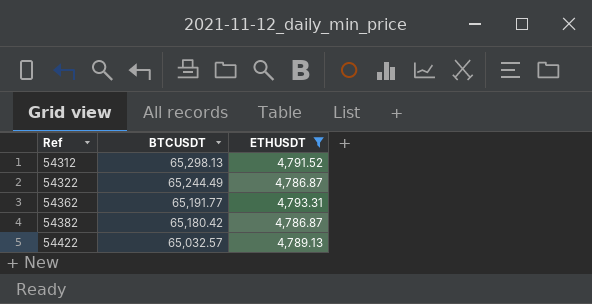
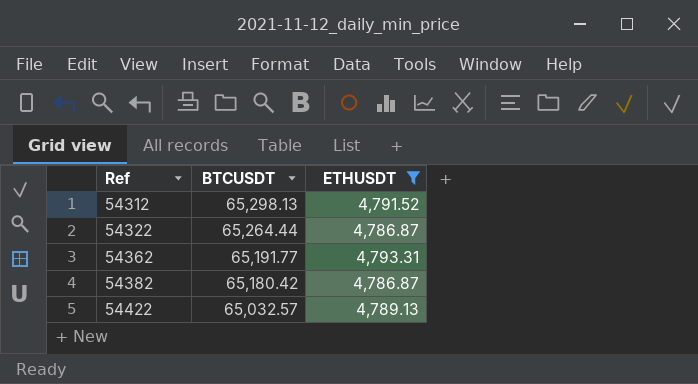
54322 | BTCUSDT: 65,244.49 -> 65,264.44

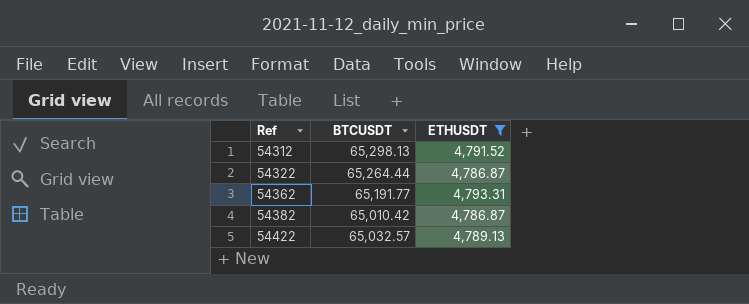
54382 | BTCUSDT: 65,180.42 -> 65,010.42

